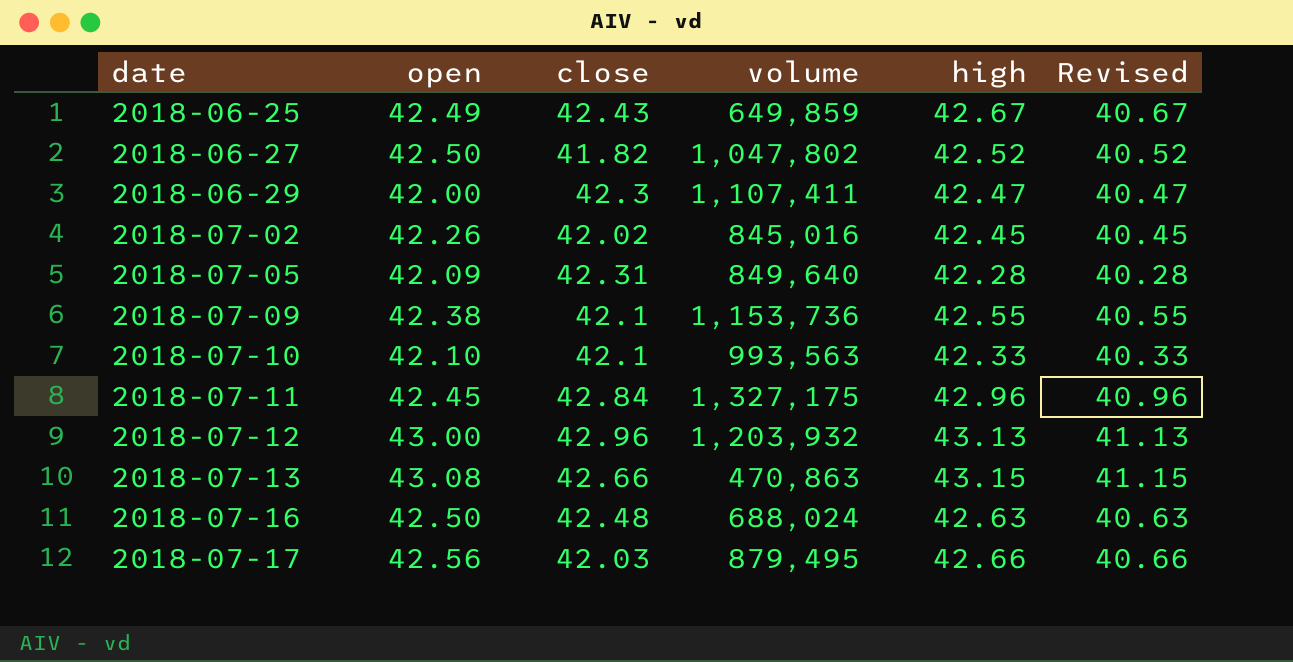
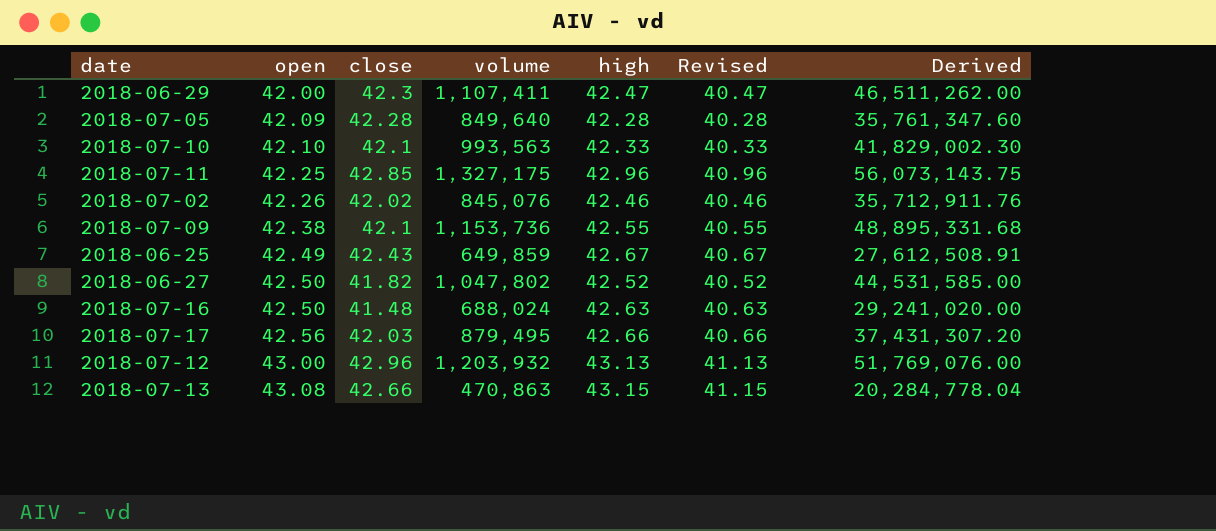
row order: date ascending -> open ascending
column Derived | formula: none -> [open] * [volume]
2018-07-05 | close: 42.31 -> 42.28
2018-07-11 | open: 42.45 -> 42.25
2018-07-11 | close: 42.84 -> 42.85
2018-07-02 | volume: 845,016 -> 845,076
2018-07-02 | high: 42.45 -> 42.46
2018-07-02 | Revised: 40.45 -> 40.46
2018-07-16 | close: 42.48 -> 41.48

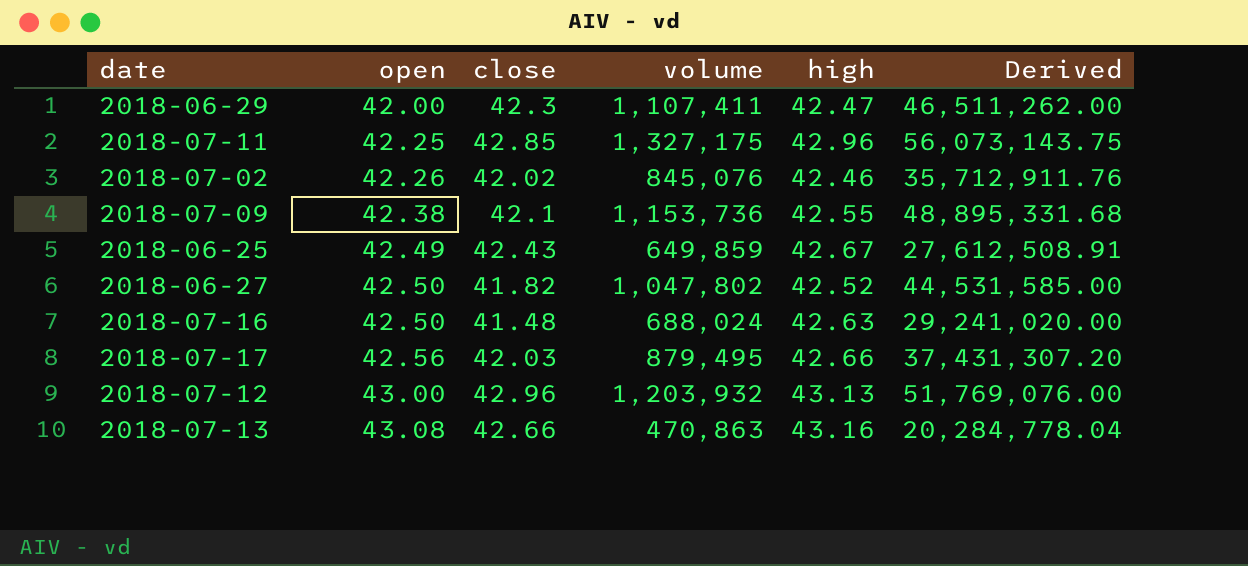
column Revised | formula: [high] - 2 -> none
row 2018-07-05: 42.09 | 42.28 | 849,640 | 42.28 | 40.28 | 35,761,347.60 -> none
row 2018-07-10: 42.10 | 42.1 | 993,563 | 42.33 | 40.33 | 41,829,002.30 -> none
2018-07-13 | high: 43.15 -> 43.16

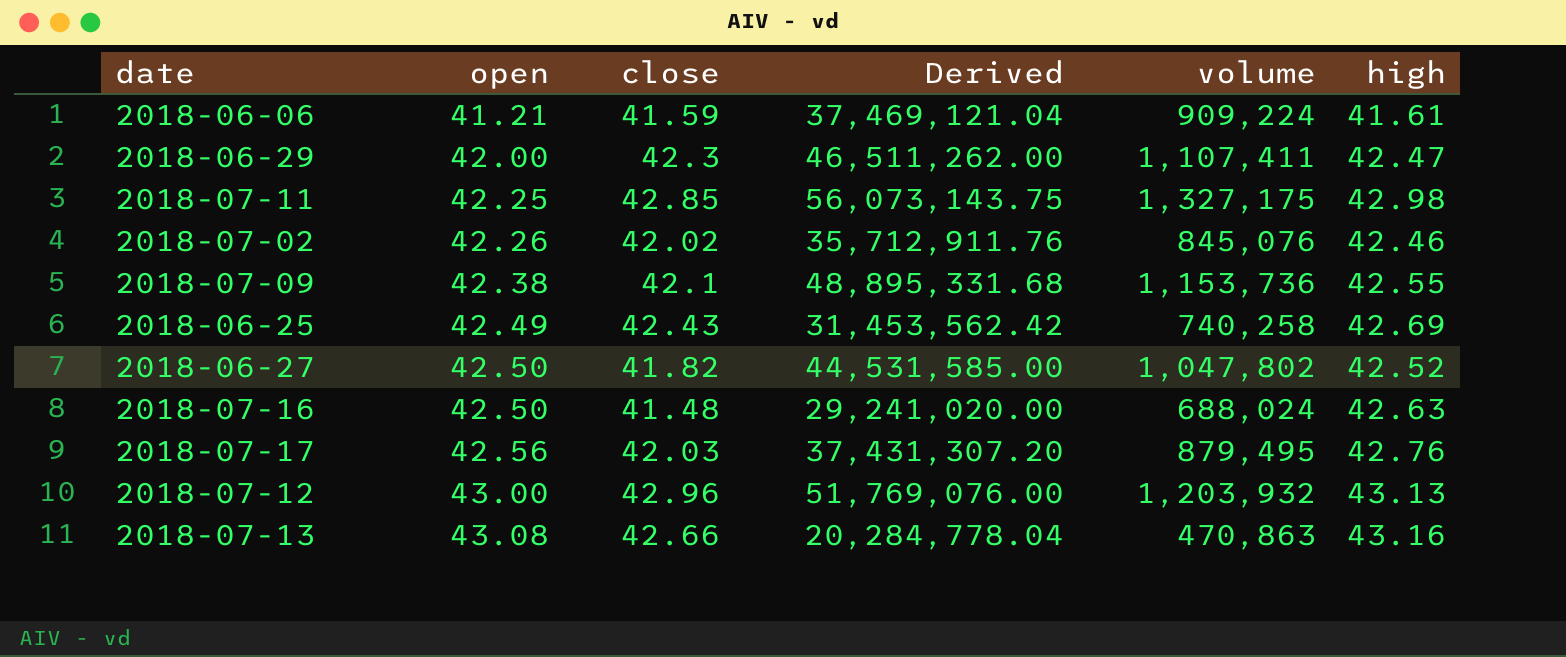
column Derived | position: 6 -> 4
row 2018-06-06: none -> 41.21 | 41.59 | 37,469,121.04 | 909,224 | 41.61
2018-07-11 | high: 42.96 -> 42.98
2018-06-25 | Derived: 27,612,508.91 -> 31,453,562.42
2018-06-25 | volume: 649,859 -> 740,258
2018-06-25 | high: 42.67 -> 42.69
2018-07-17 | high: 42.66 -> 42.76

